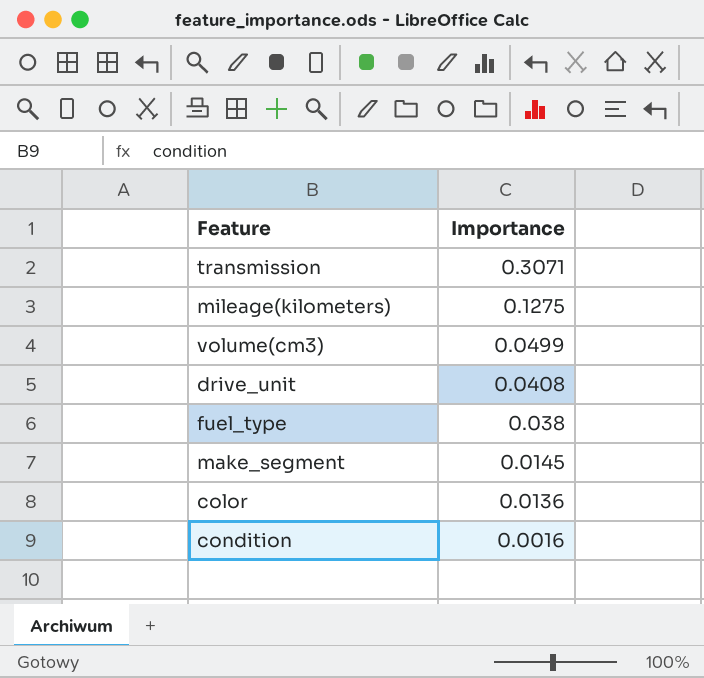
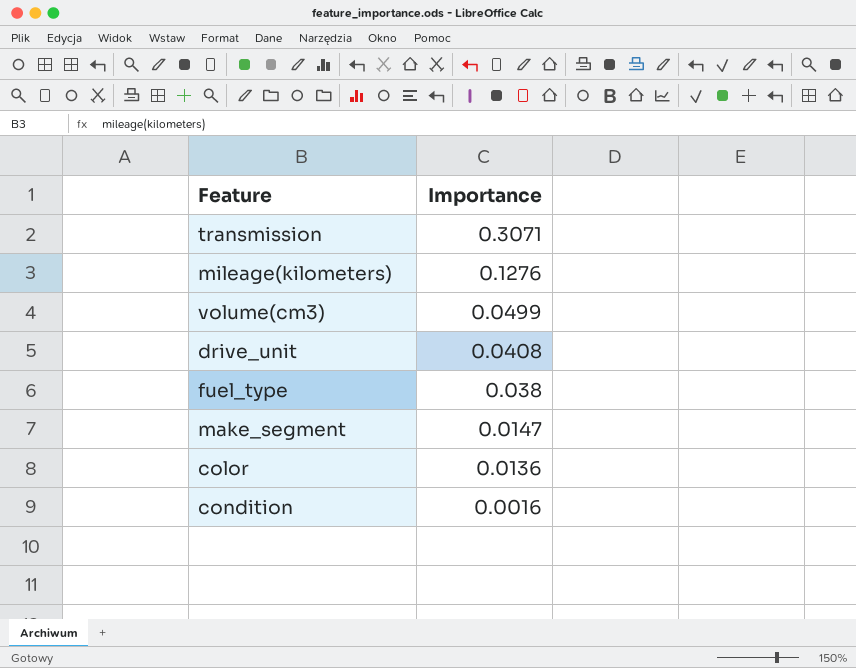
mileage(kilometers) | Importance: 0.1275 -> 0.1276
make_segment | Importance: 0.0145 -> 0.0147

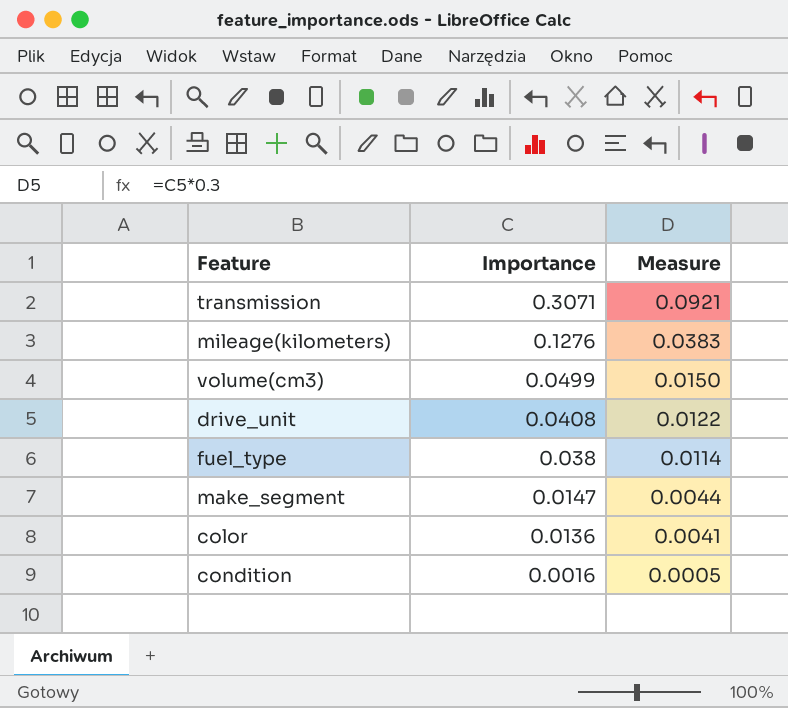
column Measure | formula: none -> [Importance] * 0.3

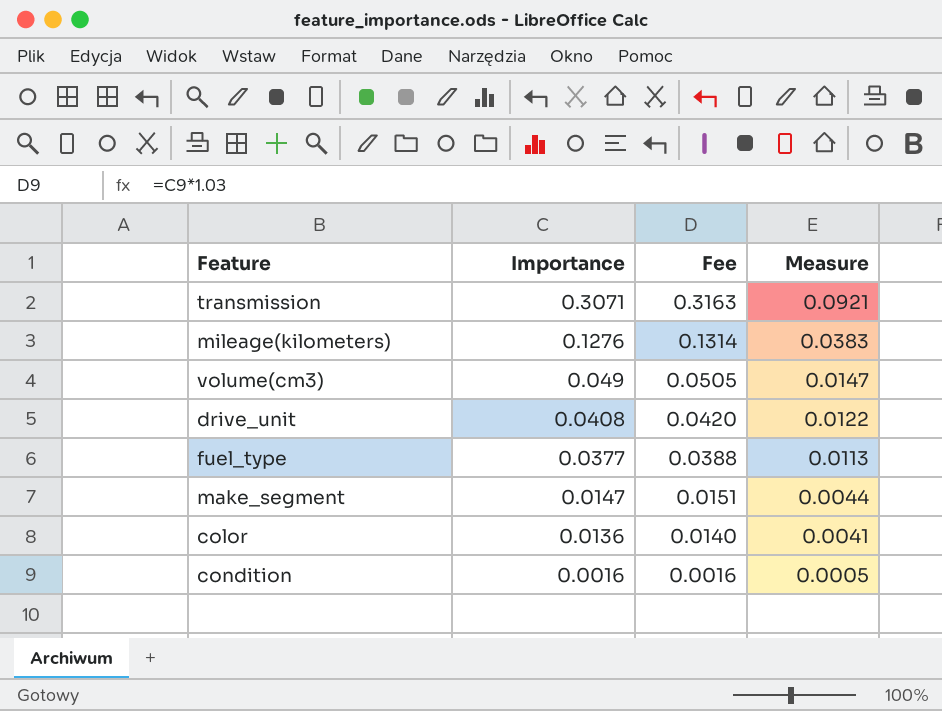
column Fee | formula: none -> [Importance] * 1.03
volume(cm3) | Importance: 0.0499 -> 0.049
volume(cm3) | Measure: 0.0150 -> 0.0147
fuel_type | Importance: 0.038 -> 0.0377
fuel_type | Measure: 0.0114 -> 0.0113

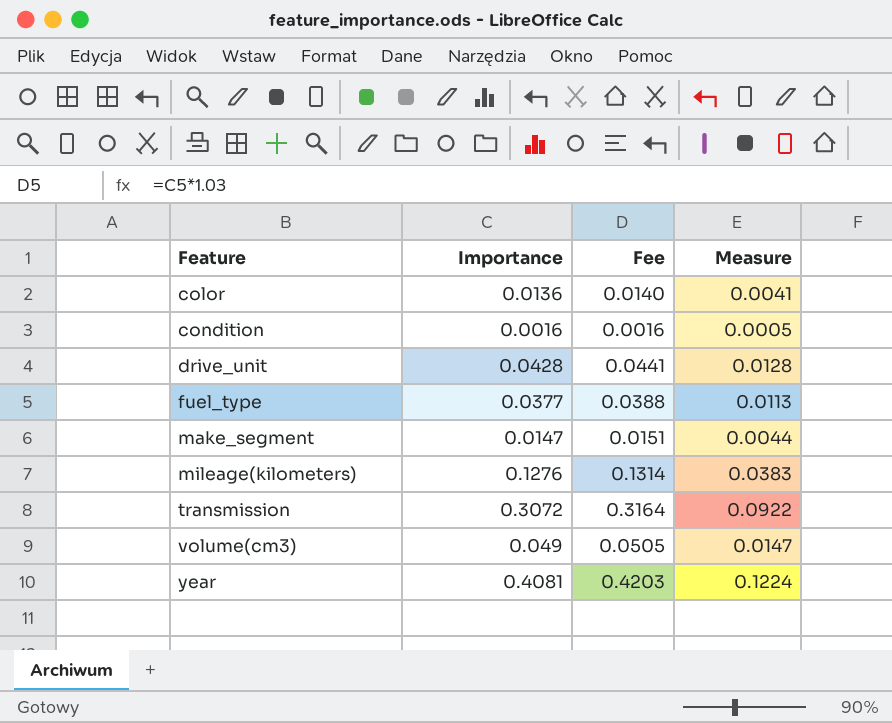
row order: Importance descending -> Feature ascending
drive_unit | Importance: 0.0408 -> 0.0428
drive_unit | Fee: 0.0420 -> 0.0441
drive_unit | Measure: 0.0122 -> 0.0128
transmission | Importance: 0.3071 -> 0.3072
transmission | Fee: 0.3163 -> 0.3164
transmission | Measure: 0.0921 -> 0.0922
row year: none -> 0.4081 | 0.4203 | 0.1224

